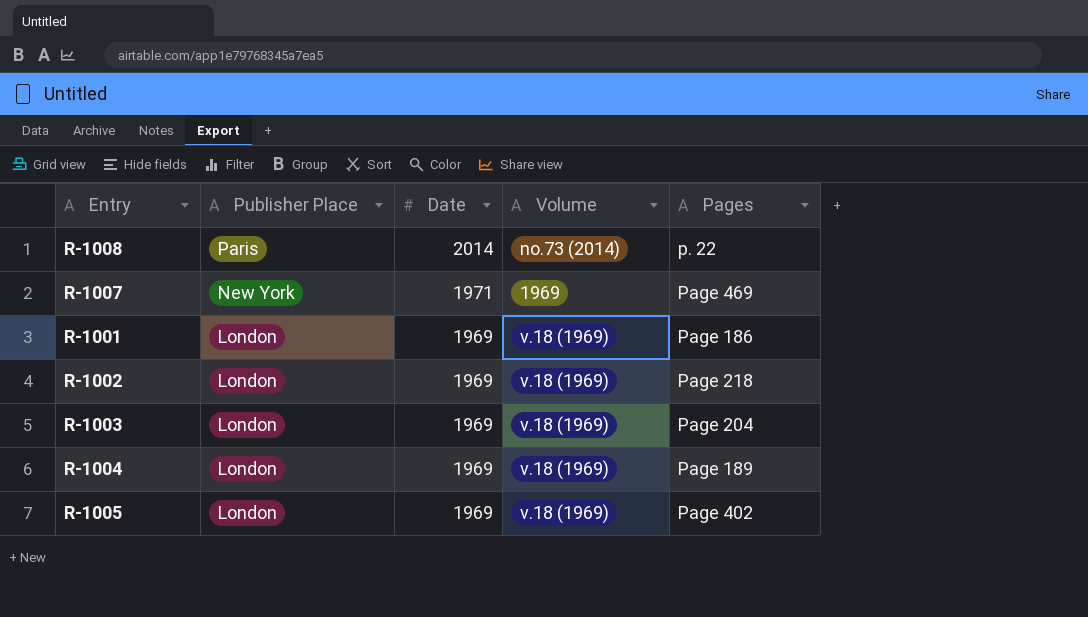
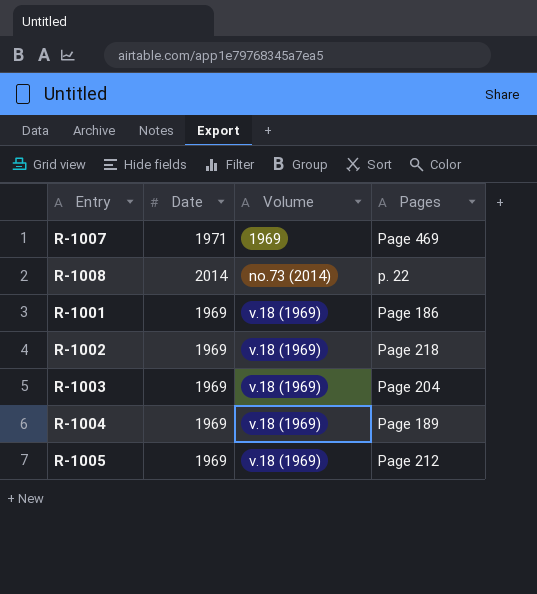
row order: Publisher Place descending -> Volume ascending
column Publisher Place | position: 2 -> none
R-1005 | Pages: Page 402 -> Page 212

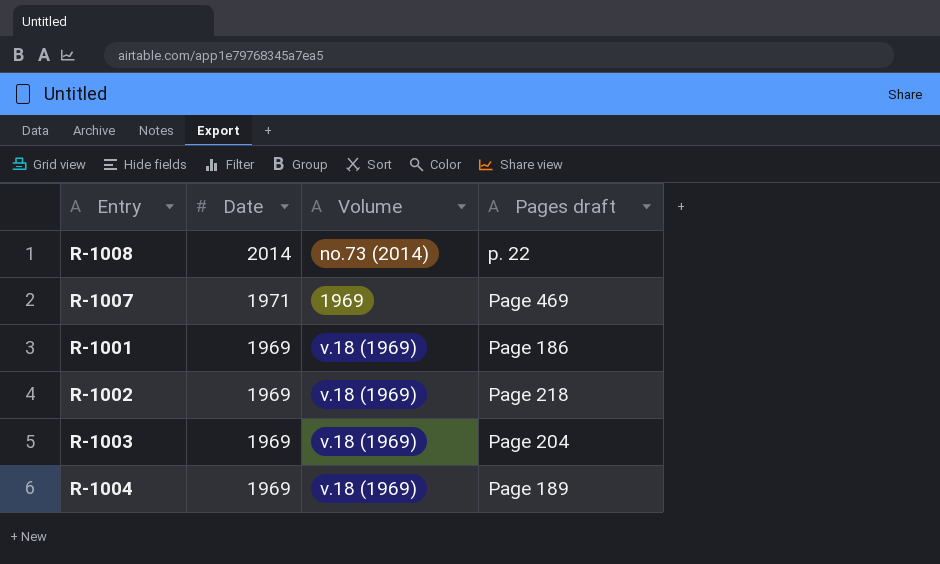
row order: Volume ascending -> Date descending
column name: Pages -> Pages draft
row R-1005: 1969 | v.18 (1969) | Page 212 -> none

